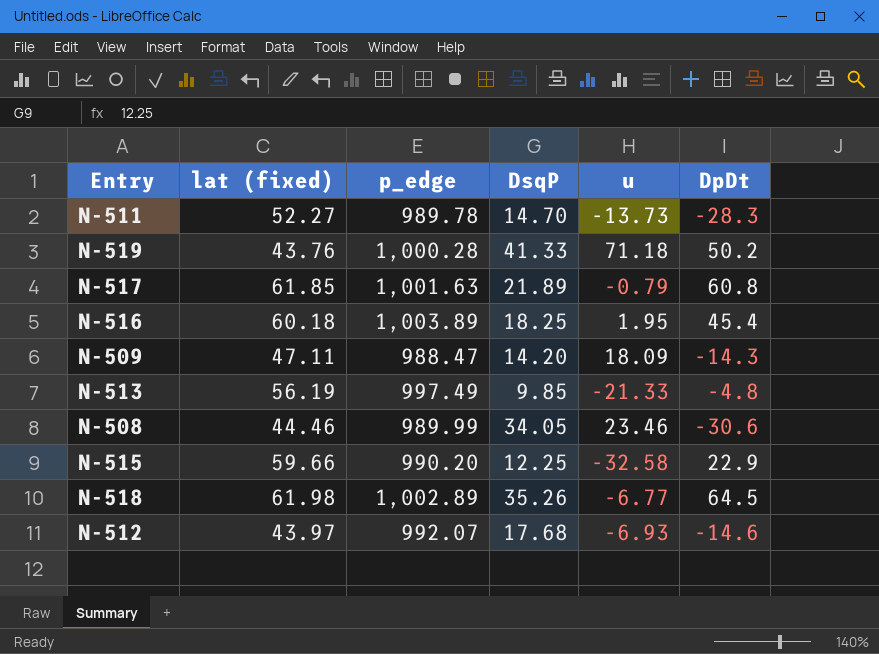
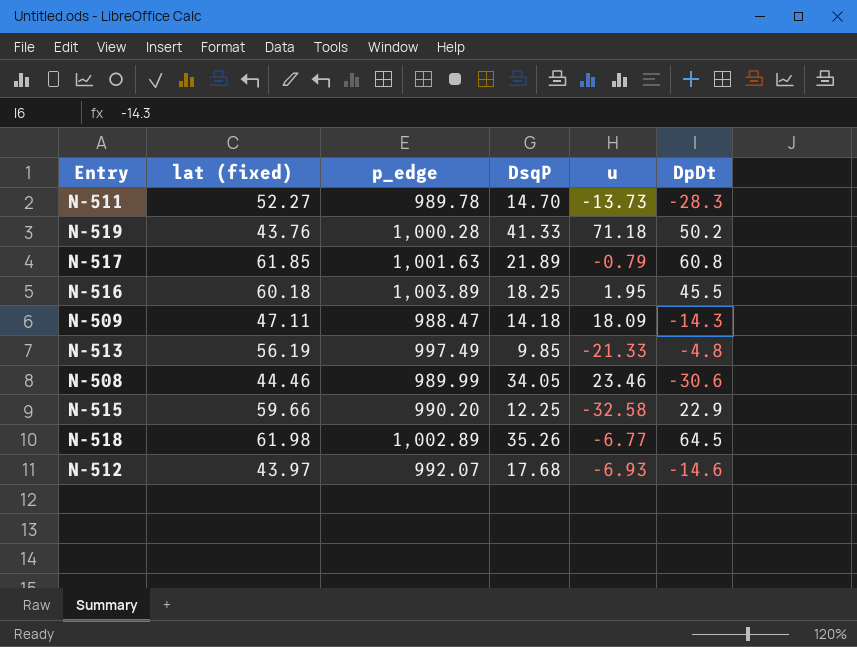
N-516 | DpDt: 45.4 -> 45.5
N-509 | DsqP: 14.20 -> 14.18

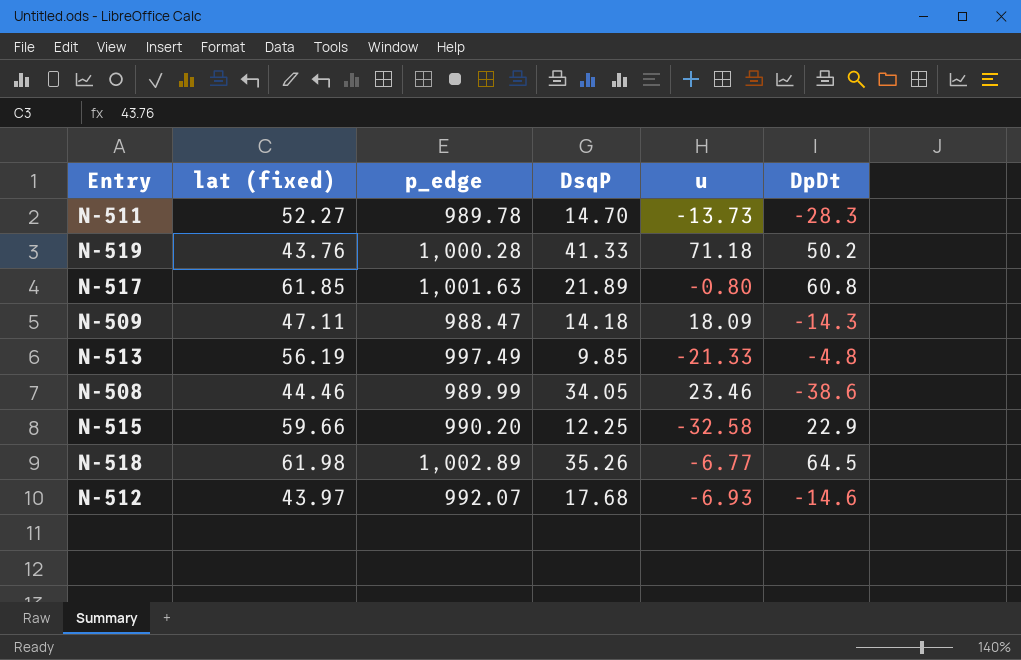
row N-516: 60.18 | 1,003.89 | 18.25 | 1.95 | 45.5 -> none
N-517 | u: -0.79 -> -0.80
N-508 | DpDt: -30.6 -> -38.6

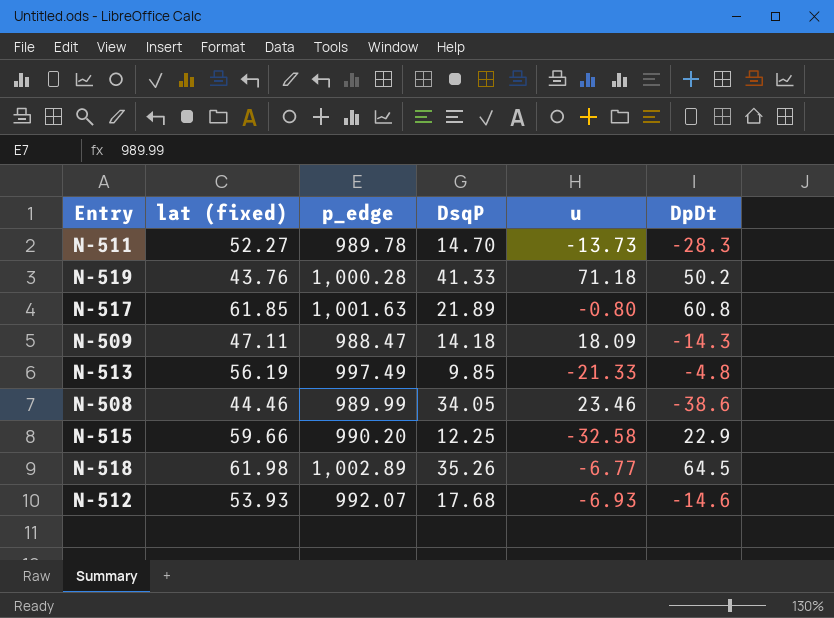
N-512 | lat (fixed): 43.97 -> 53.93

